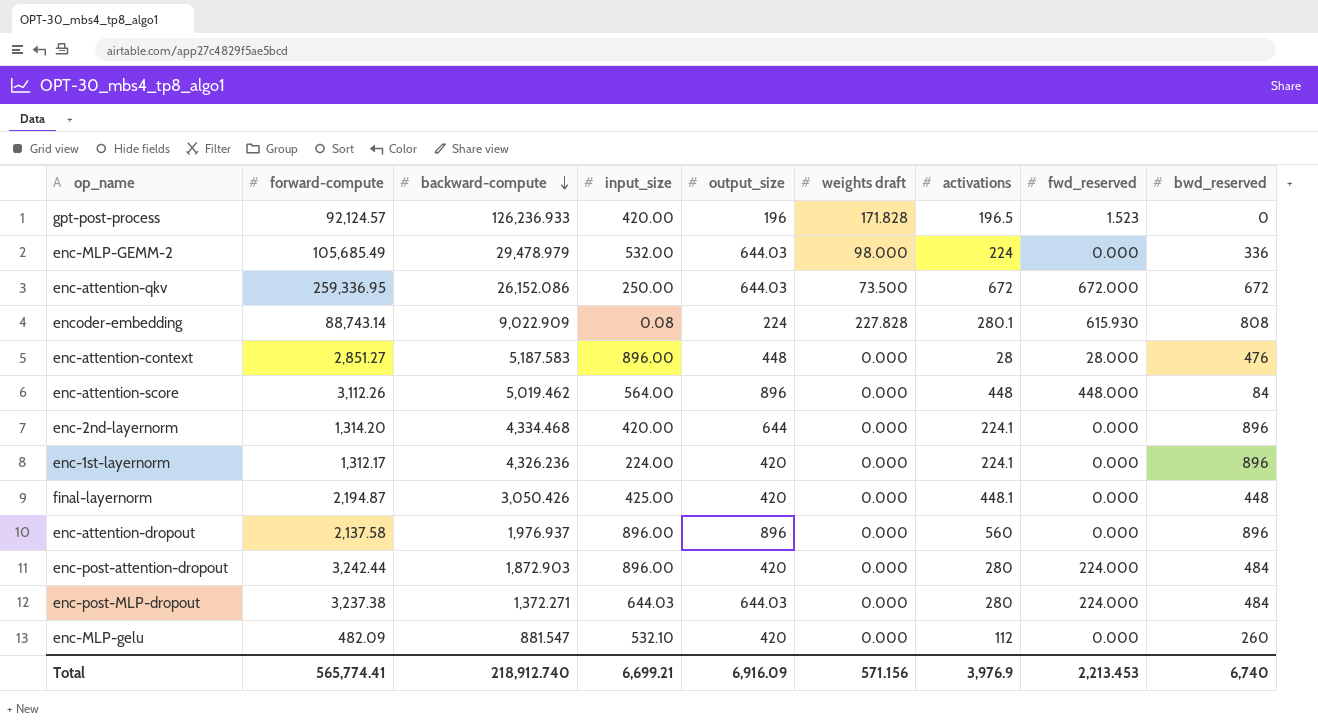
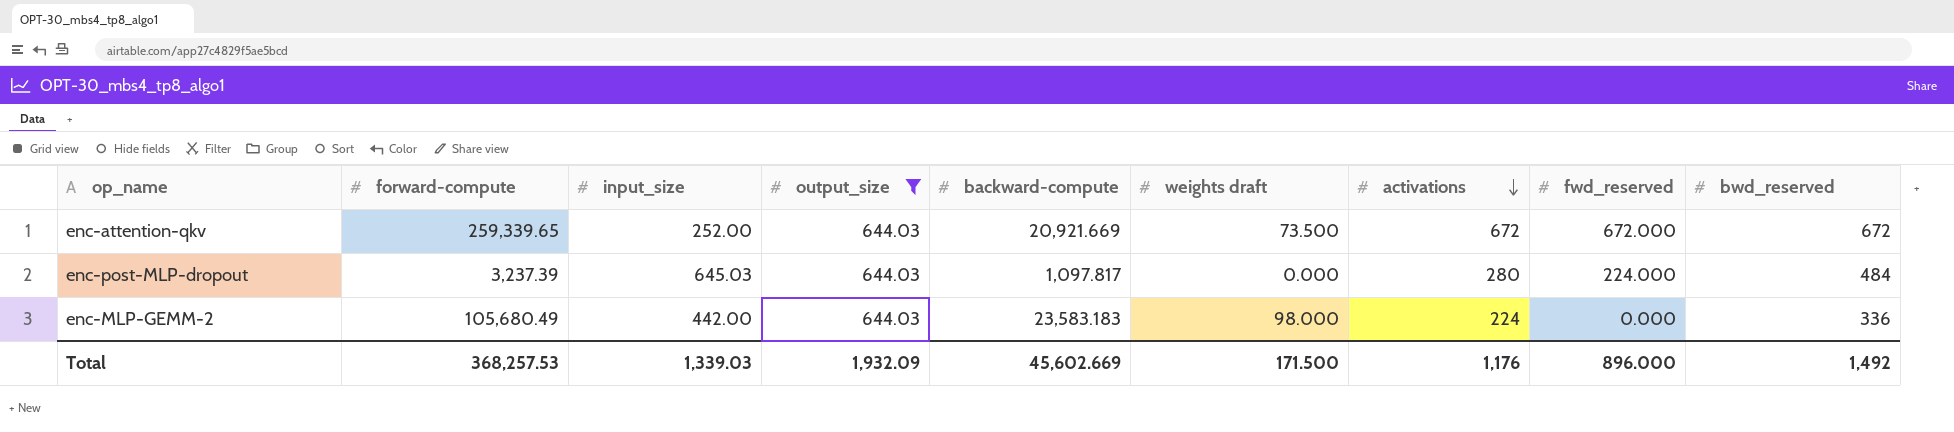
filter: none -> output_size = 644.03
row order: backward-compute descending -> activations descending
column backward-compute | position: 3 -> 5
enc-attention-qkv | forward-compute: 259,336.95 -> 259,339.65
enc-attention-qkv | input_size: 250.00 -> 252.00
enc-attention-qkv | backward-compute: 26,152.086 -> 20,921.669
enc-post-MLP-dropout | forward-compute: 3,237.38 -> 3,237.39
enc-post-MLP-dropout | input_size: 644.03 -> 645.03
enc-post-MLP-dropout | backward-compute: 1,372.271 -> 1,097.817
enc-MLP-GEMM-2 | forward-compute: 105,685.49 -> 105,680.49
enc-MLP-GEMM-2 | input_size: 532.00 -> 442.00
enc-MLP-GEMM-2 | backward-compute: 29,478.979 -> 23,583.183
Total | forward-compute: 565,774.41 -> 368,257.53
Total | input_size: 6,699.21 -> 1,339.03
Total | output_size: 6,916.09 -> 1,932.09
Total | backward-compute: 218,912.740 -> 45,602.669
Total | weights draft: 571.156 -> 171.500
Total | activations: 3,976.9 -> 1,176
Total | fwd_reserved: 2,213.453 -> 896.000
Total | bwd_reserved: 6,740 -> 1,492

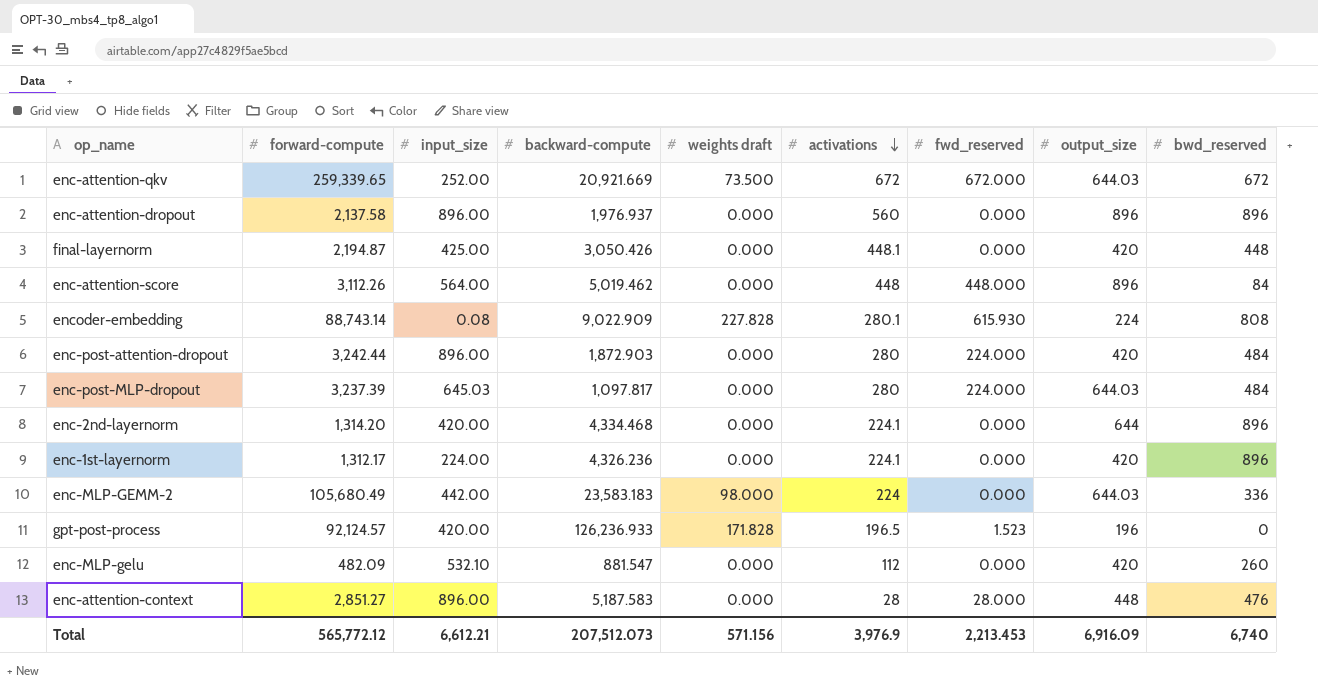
filter: output_size = 644.03 -> none
column output_size | position: 4 -> 8
Total | forward-compute: 368,257.53 -> 565,772.12
Total | input_size: 1,339.03 -> 6,612.21
Total | backward-compute: 45,602.669 -> 207,512.073
Total | weights draft: 171.500 -> 571.156
Total | activations: 1,176 -> 3,976.9
Total | fwd_reserved: 896.000 -> 2,213.453
Total | output_size: 1,932.09 -> 6,916.09
Total | bwd_reserved: 1,492 -> 6,740

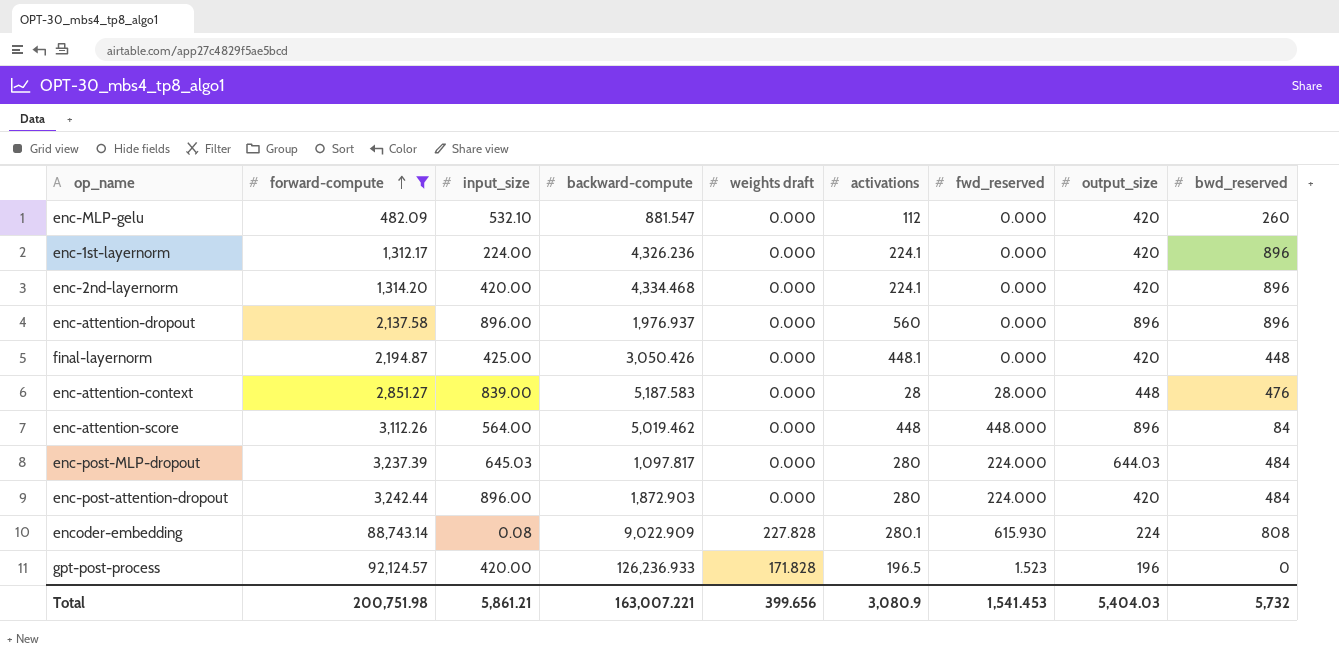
filter: none -> forward-compute <= 92,124.57
row order: activations descending -> forward-compute ascending
enc-2nd-layernorm | output_size: 644 -> 420
enc-attention-context | input_size: 896.00 -> 839.00
Total | forward-compute: 565,772.12 -> 200,751.98
Total | input_size: 6,612.21 -> 5,861.21
Total | backward-compute: 207,512.073 -> 163,007.221
Total | weights draft: 571.156 -> 399.656
Total | activations: 3,976.9 -> 3,080.9
Total | fwd_reserved: 2,213.453 -> 1,541.453
Total | output_size: 6,916.09 -> 5,404.03
Total | bwd_reserved: 6,740 -> 5,732

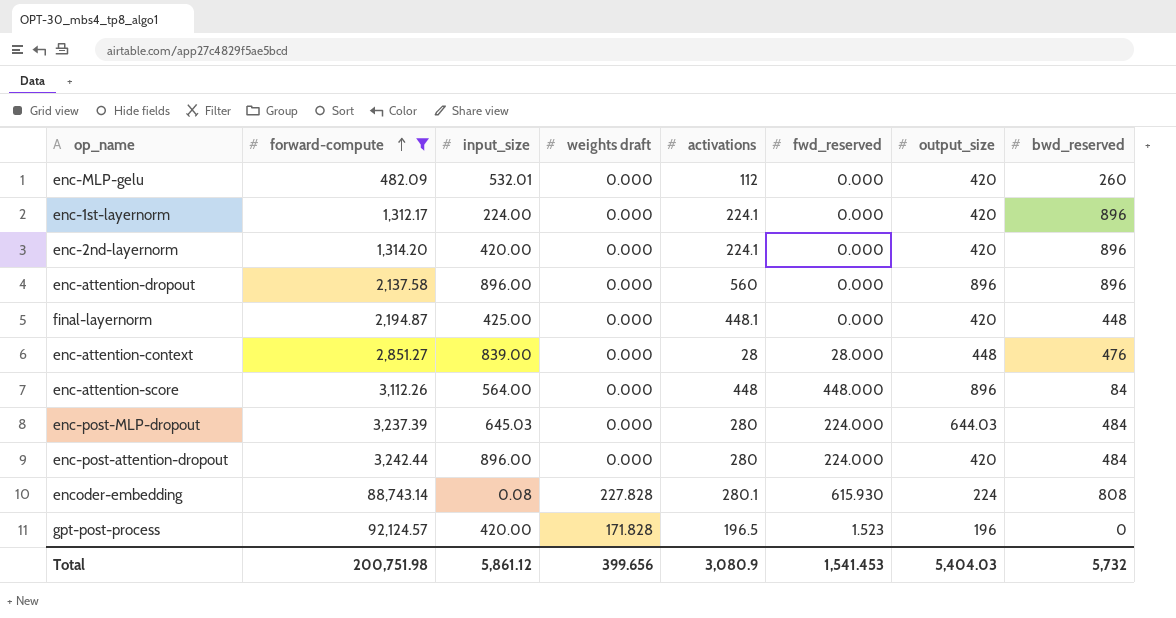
column backward-compute | position: 4 -> none
enc-MLP-gelu | input_size: 532.10 -> 532.01
Total | input_size: 5,861.21 -> 5,861.12

